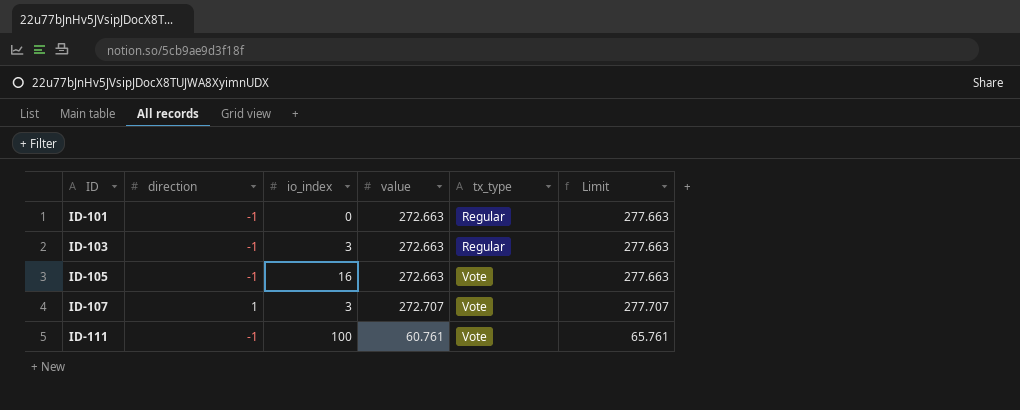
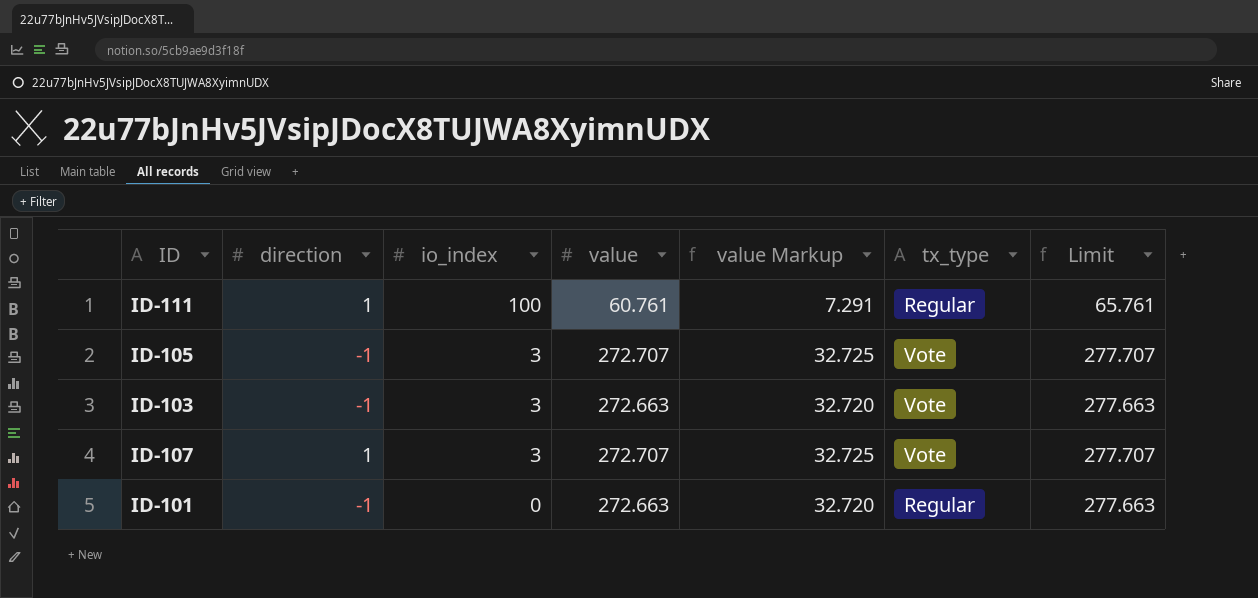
row order: ID ascending -> io_index descending
column value Markup | formula: none -> [value] * 0.12
ID-111 | direction: -1 -> 1
ID-111 | tx_type: Vote -> Regular
ID-105 | io_index: 16 -> 3
ID-105 | value: 272.663 -> 272.707
ID-105 | Limit: 277.663 -> 277.707
ID-103 | tx_type: Regular -> Vote

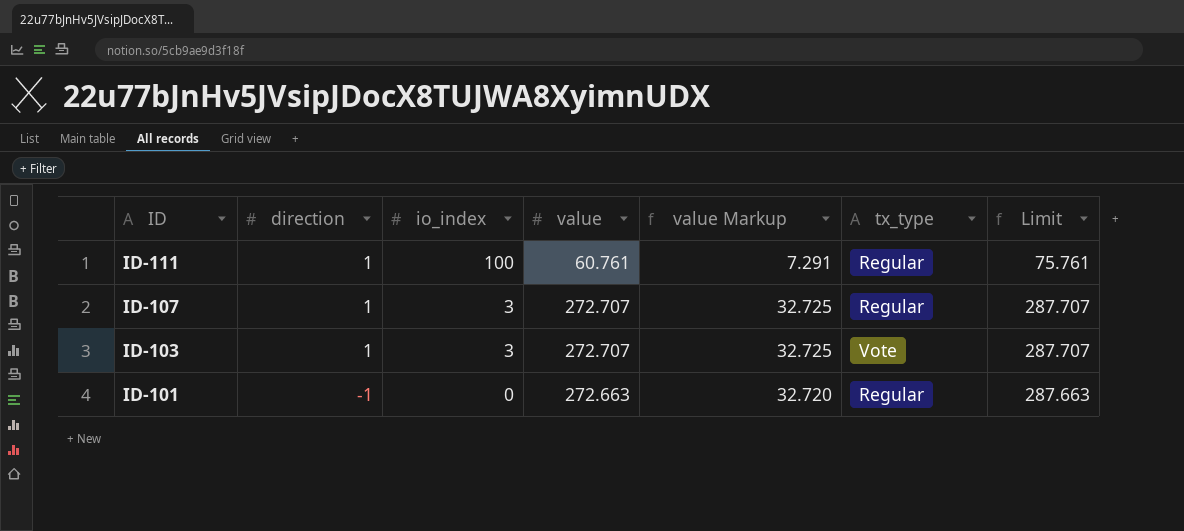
row order: io_index descending -> ID descending
column Limit | formula: [value] + 5 -> [value] + 15
row ID-105: -1 | 3 | 272.707 | 32.725 | Vote | 277.707 -> none
ID-107 | tx_type: Vote -> Regular
ID-103 | direction: -1 -> 1
ID-103 | value: 272.663 -> 272.707
ID-103 | value Markup: 32.720 -> 32.725

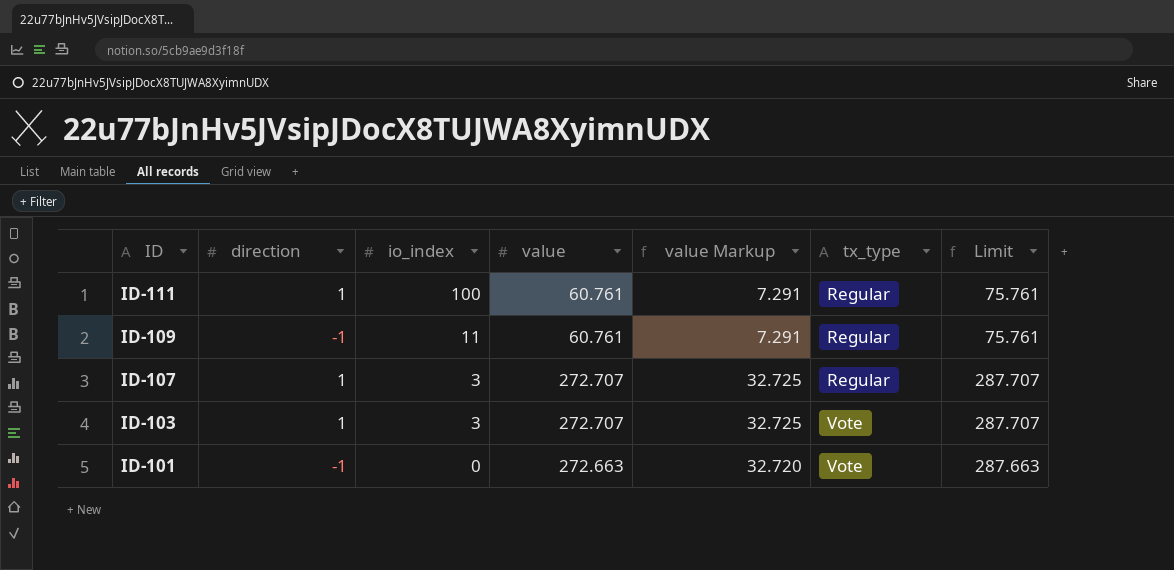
row ID-109: none -> -1 | 11 | 60.761 | 7.291 | Regular | 75.761
ID-101 | tx_type: Regular -> Vote

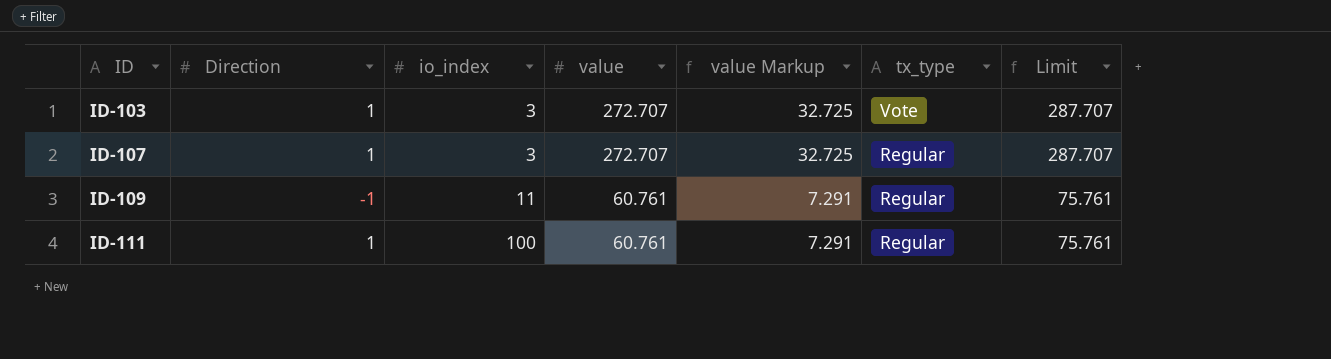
row order: ID descending -> ID ascending
column name: direction -> Direction
row ID-101: -1 | 0 | 272.663 | 32.720 | Vote | 287.663 -> none

